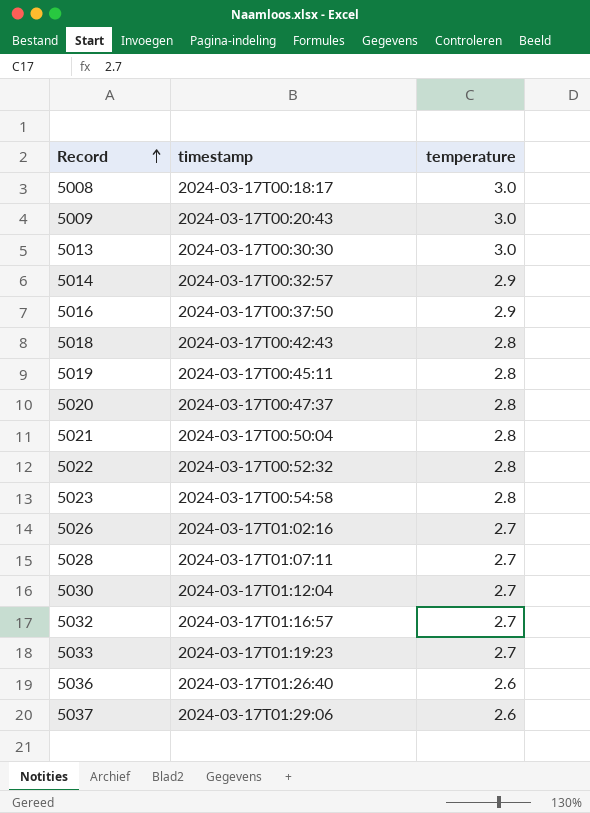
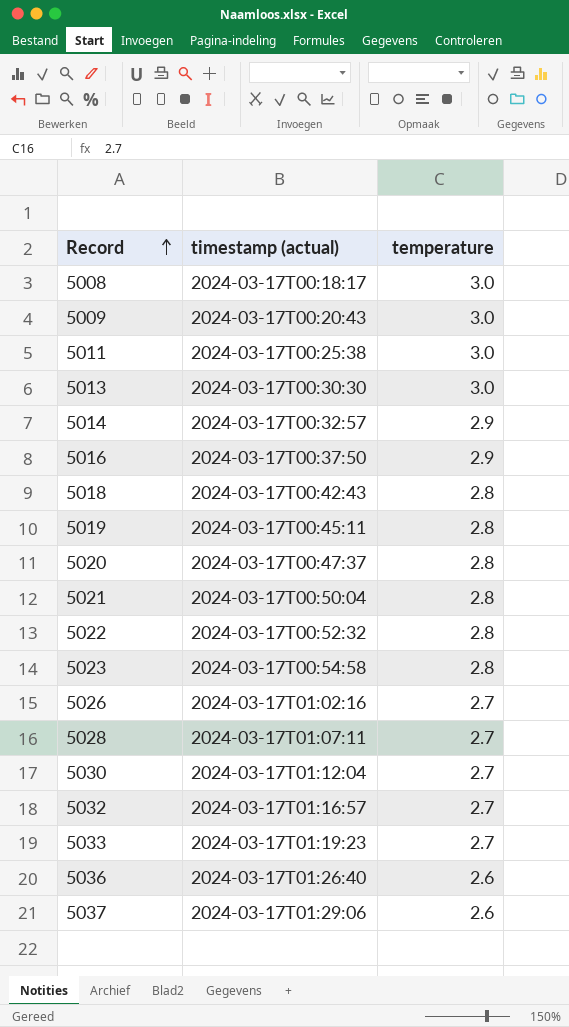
column name: timestamp -> timestamp (actual)
row 5011: none -> 2024-03-17T00:25:38 | 3.0

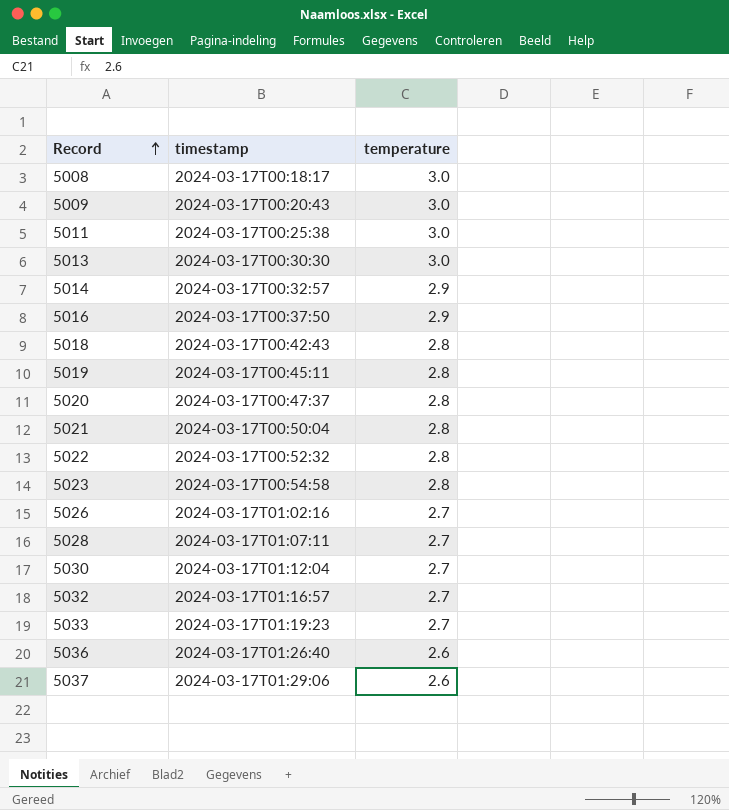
column name: timestamp (actual) -> timestamp

